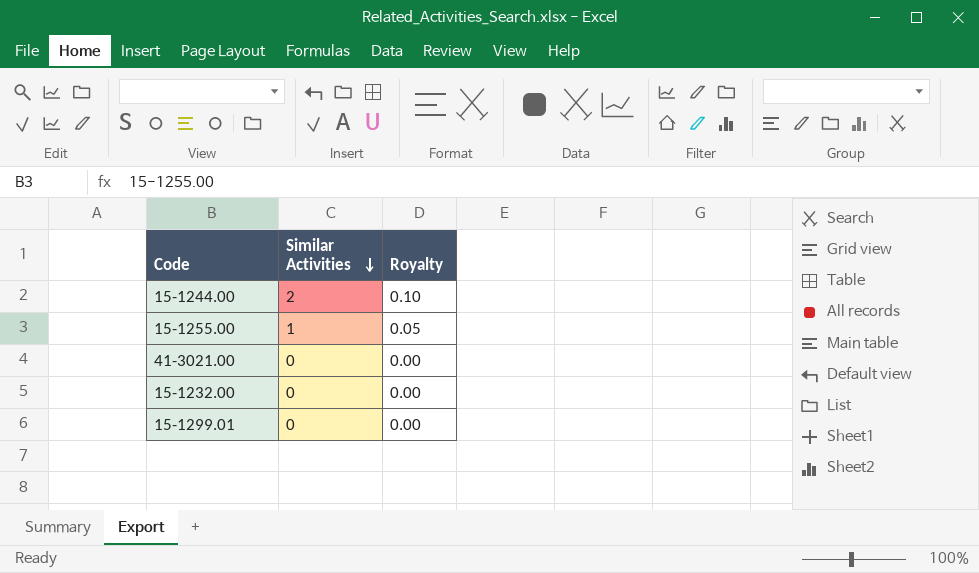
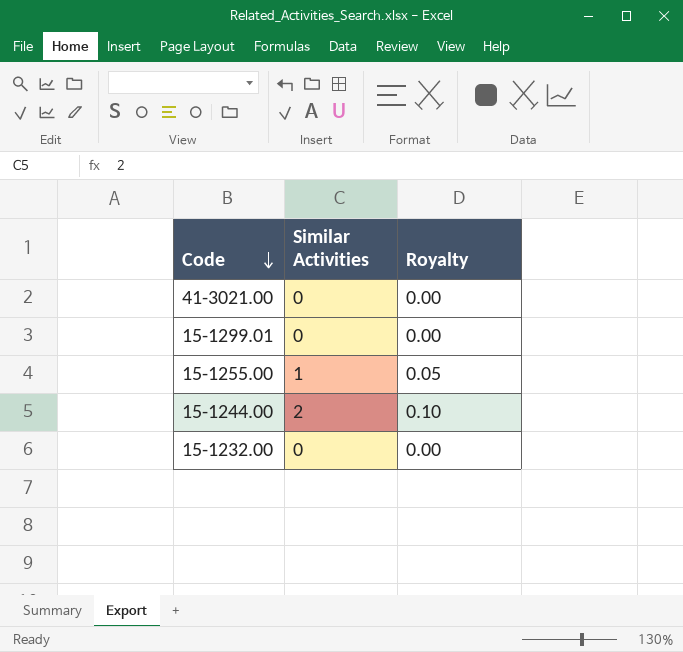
row order: Similar Activities descending -> Code descending

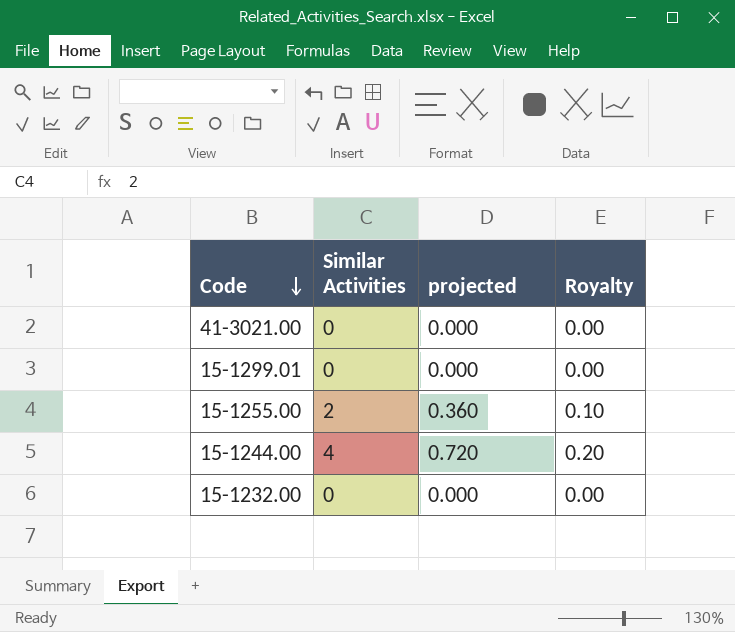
column projected | formula: none -> [Similar Activities] * 0.18
15-1255.00 | Similar Activities: 1 -> 2
15-1255.00 | Royalty: 0.05 -> 0.10
15-1244.00 | Similar Activities: 2 -> 4
15-1244.00 | Royalty: 0.10 -> 0.20

